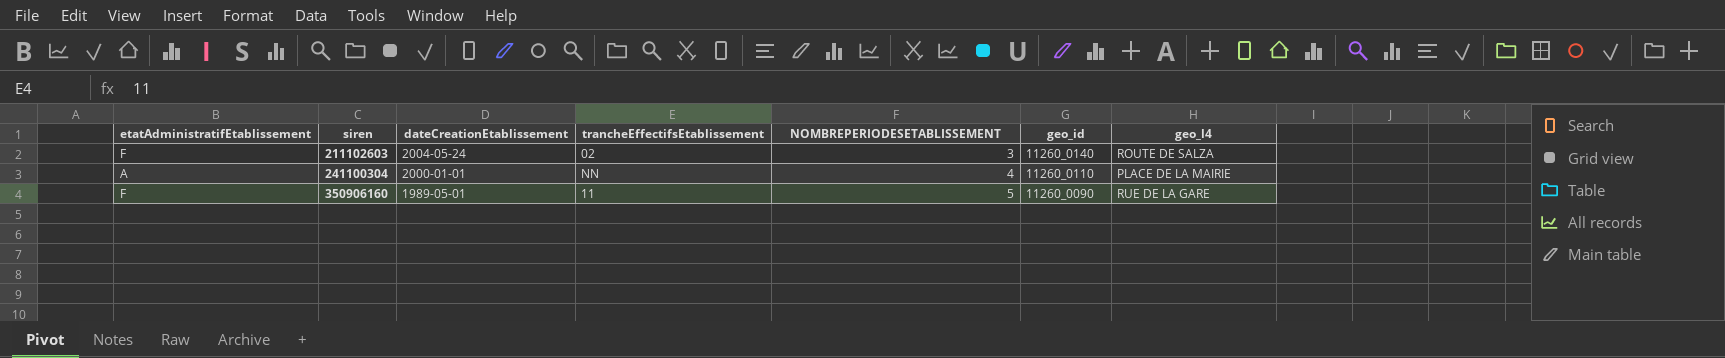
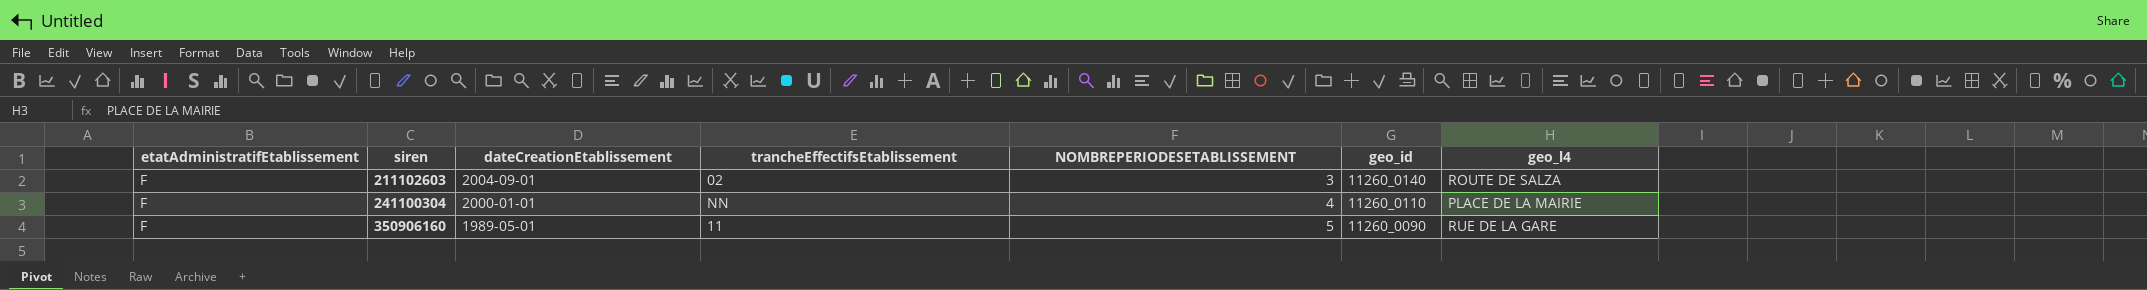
211102603 | dateCreationEtablissement: 2004-05-24 -> 2004-09-01
241100304 | etatAdministratifEtablissement: A -> F

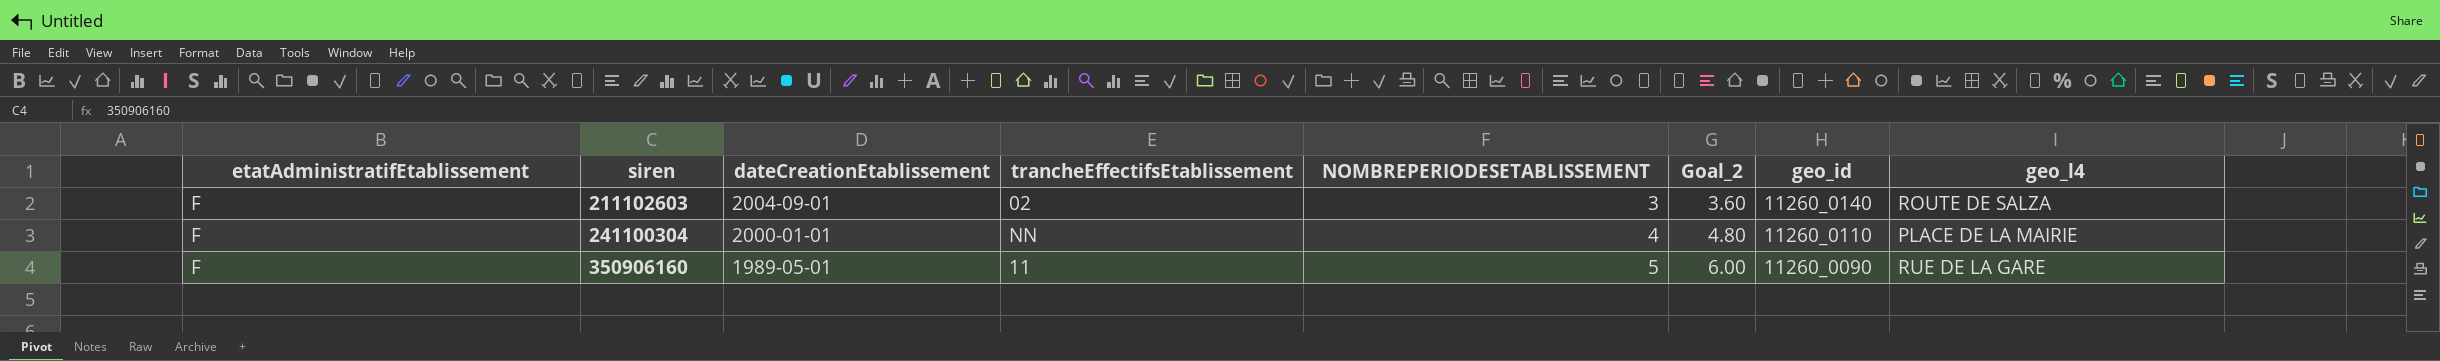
column Goal_2 | formula: none -> [NOMBREPERIODESETABLISSEMENT] * 1.2

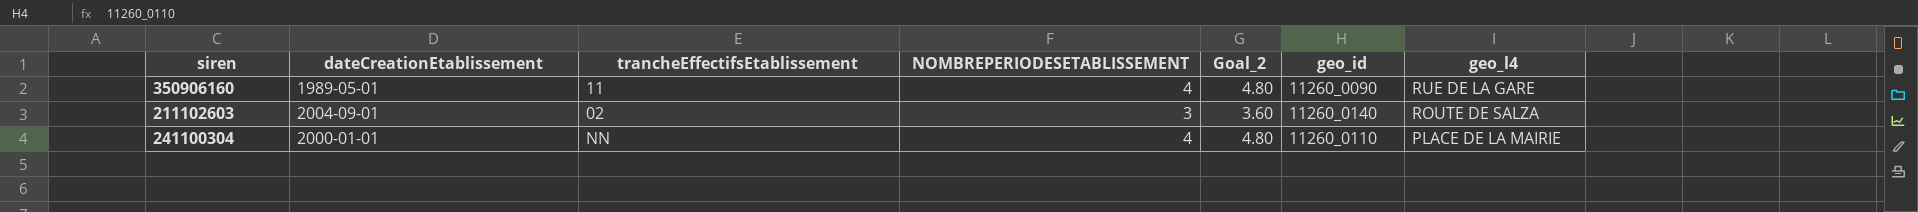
row order: siren ascending -> geo_l4 descending
column etatAdministratifEtablissement | position: 1 -> none
350906160 | NOMBREPERIODESETABLISSEMENT: 5 -> 4
350906160 | Goal_2: 6.00 -> 4.80

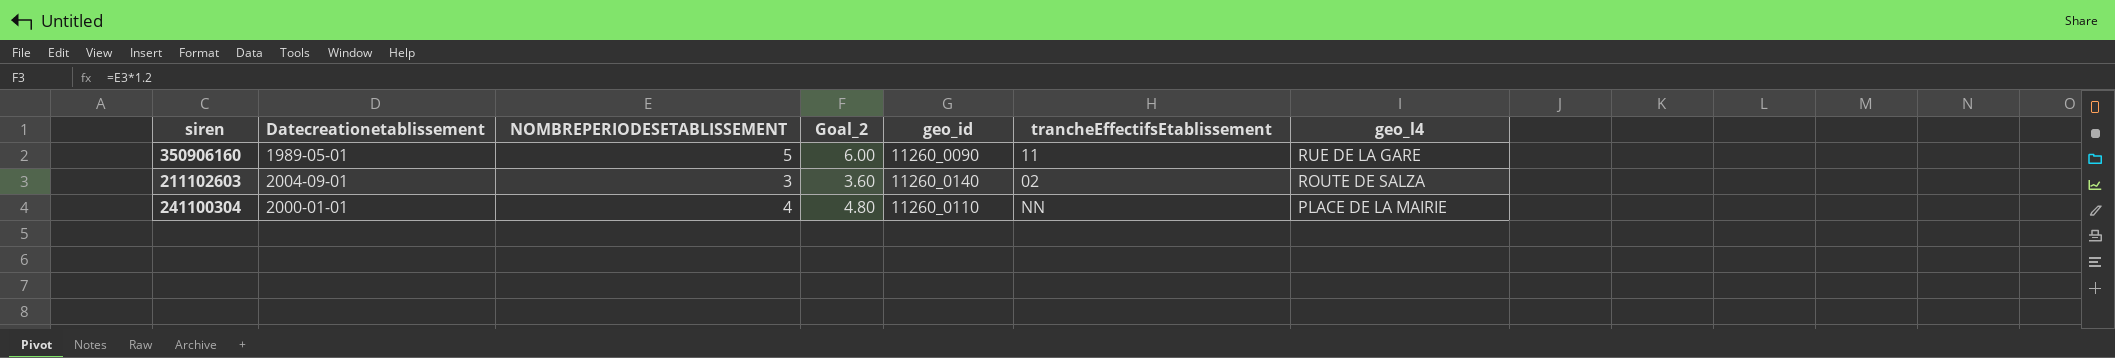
column name: dateCreationEtablissement -> Datecreationetablissement
column trancheEffectifsEtablissement | position: 3 -> 6
350906160 | NOMBREPERIODESETABLISSEMENT: 4 -> 5
350906160 | Goal_2: 4.80 -> 6.00

